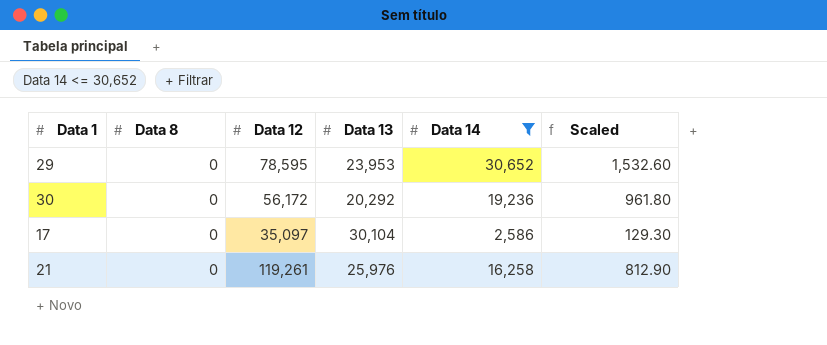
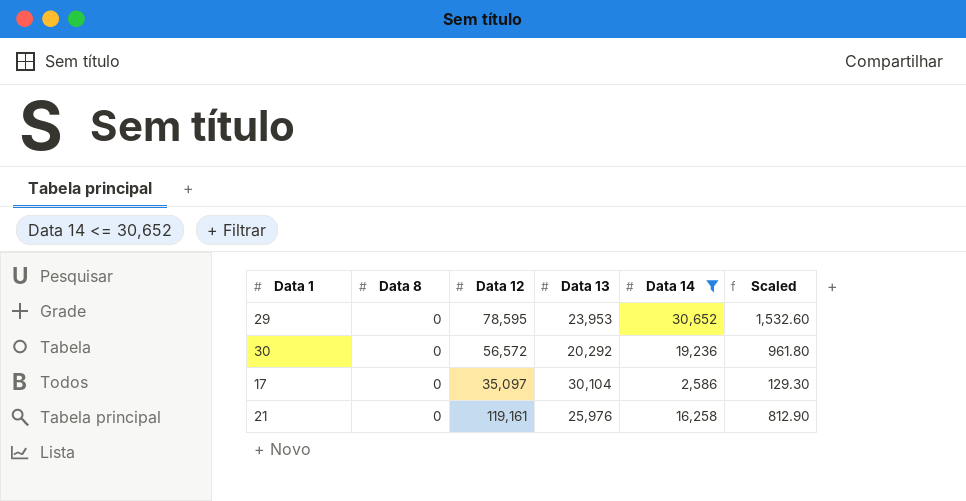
30 | Data 12: 56,172 -> 56,572
21 | Data 12: 119,261 -> 119,161

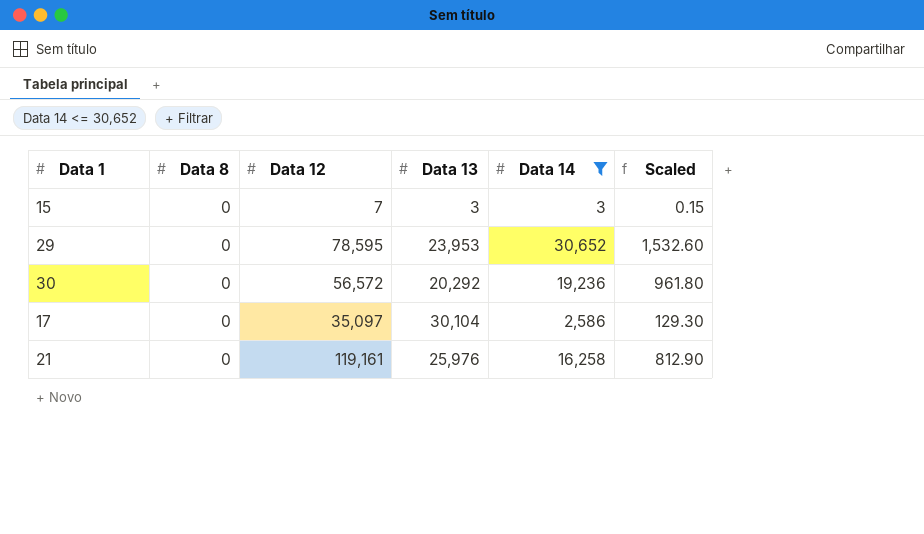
row 15: none -> 0 | 7 | 3 | 3 | 0.15

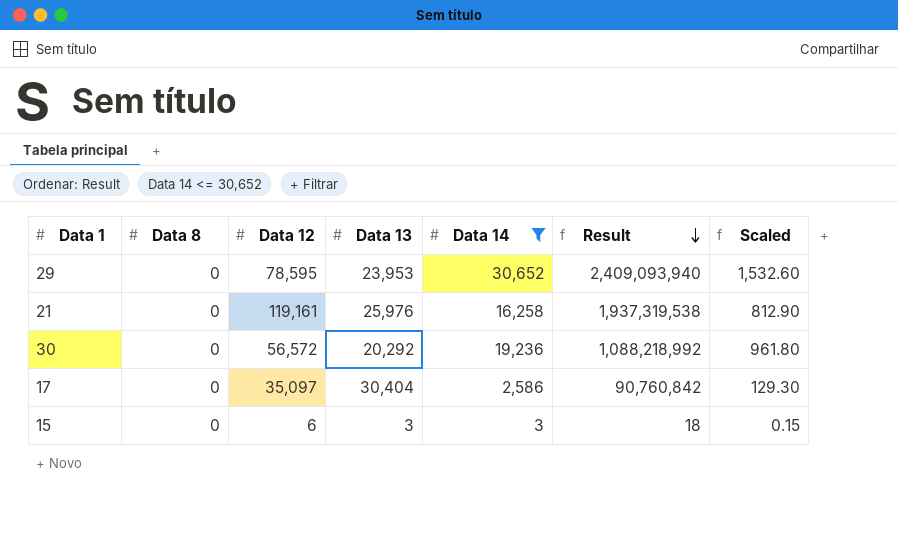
row order: none -> Result descending
column Result | formula: none -> [Data 12] * [Data 14]
17 | Data 13: 30,104 -> 30,404
15 | Data 12: 7 -> 6

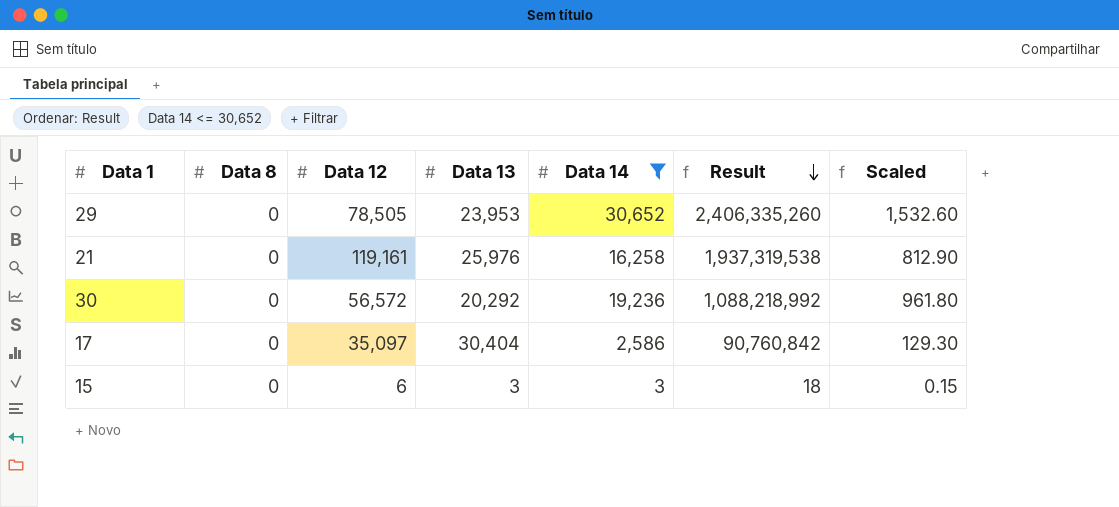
29 | Data 12: 78,595 -> 78,505
29 | Result: 2,409,093,940 -> 2,406,335,260

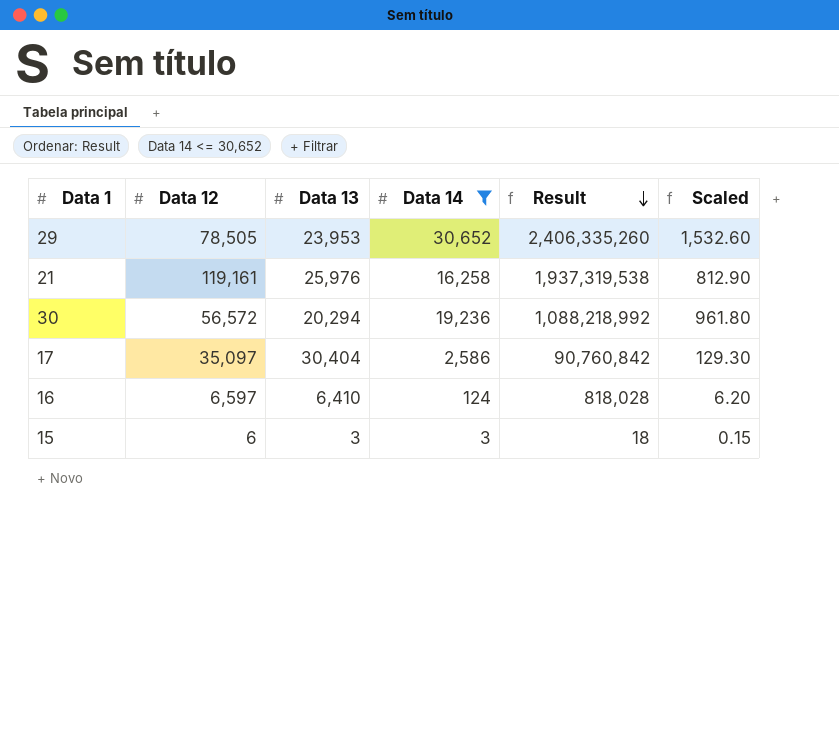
column Data 8 | position: 2 -> none
30 | Data 13: 20,292 -> 20,294
row 16: none -> 6,597 | 6,410 | 124 | 818,028 | 6.20

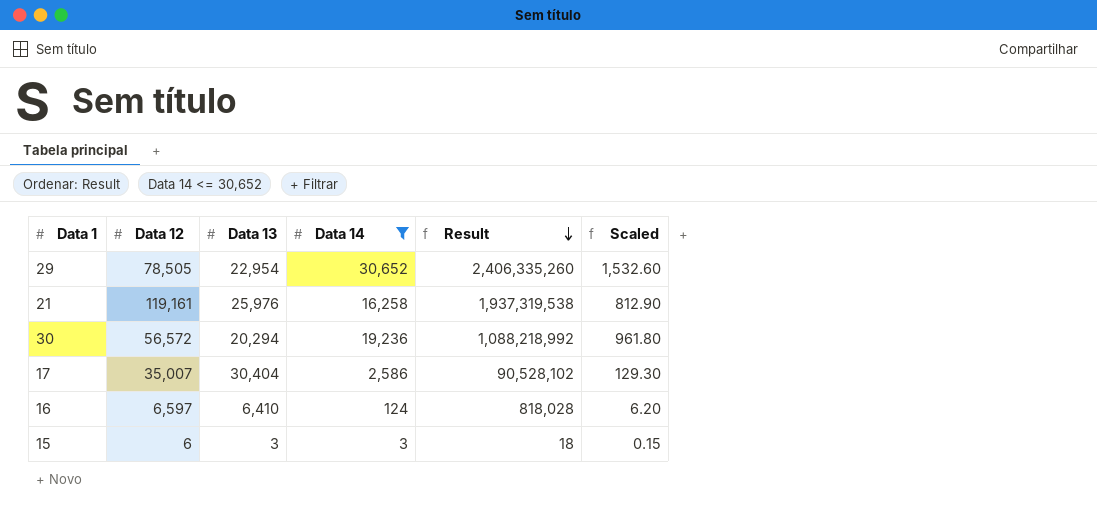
29 | Data 13: 23,953 -> 22,954
17 | Data 12: 35,097 -> 35,007
17 | Result: 90,760,842 -> 90,528,102

